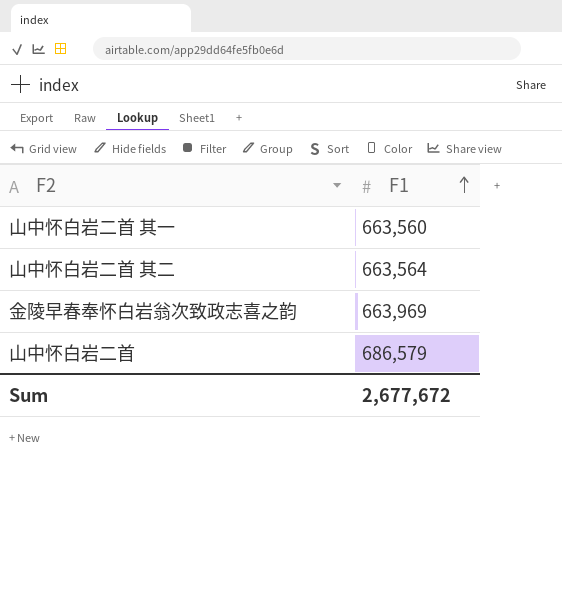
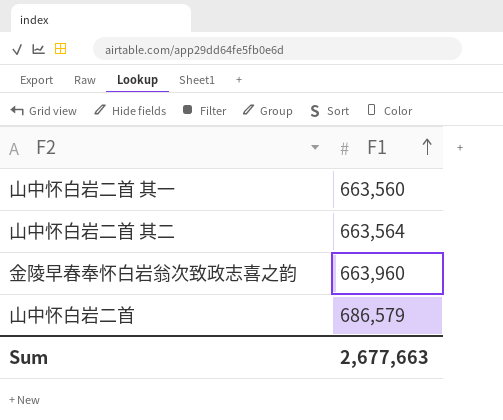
金陵早春奉怀白岩翁次致政志喜之韵 | F1: 663,969 -> 663,960
Sum | F1: 2,677,672 -> 2,677,663

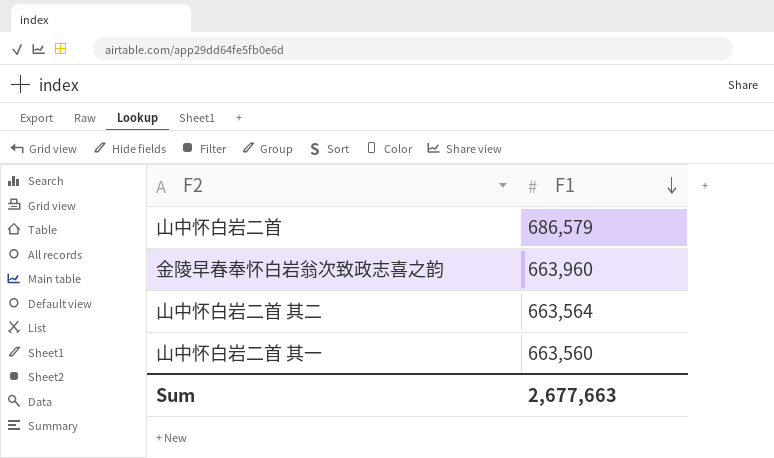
row order: F1 ascending -> F1 descending

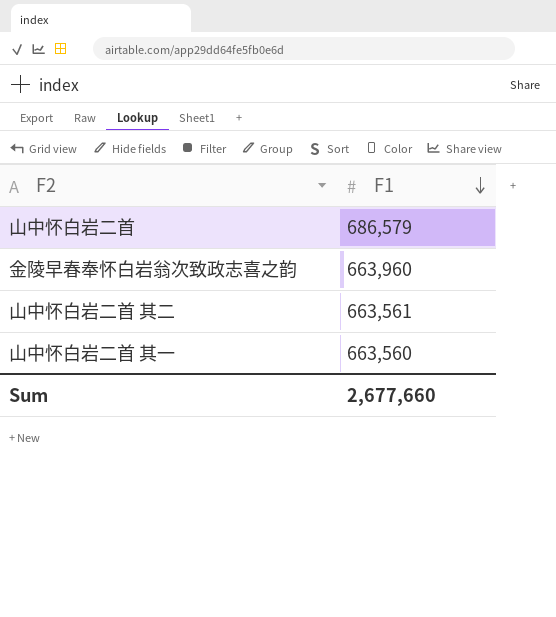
山中怀白岩二首 其二 | F1: 663,564 -> 663,561
Sum | F1: 2,677,663 -> 2,677,660

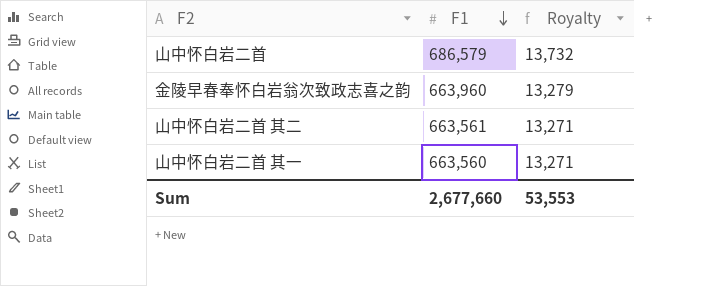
column Royalty | formula: none -> [F1] * 0.02

